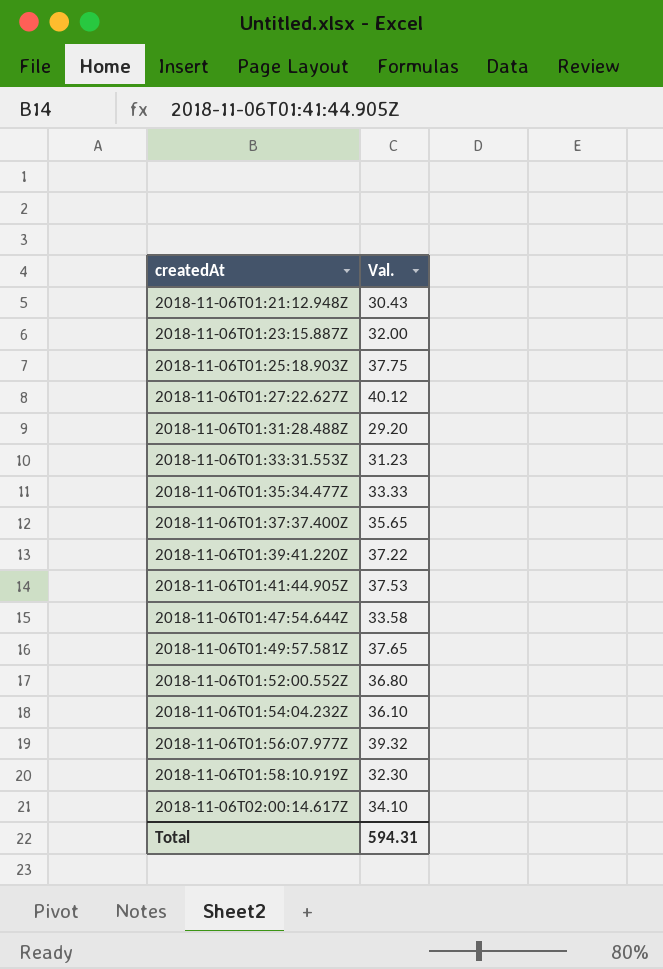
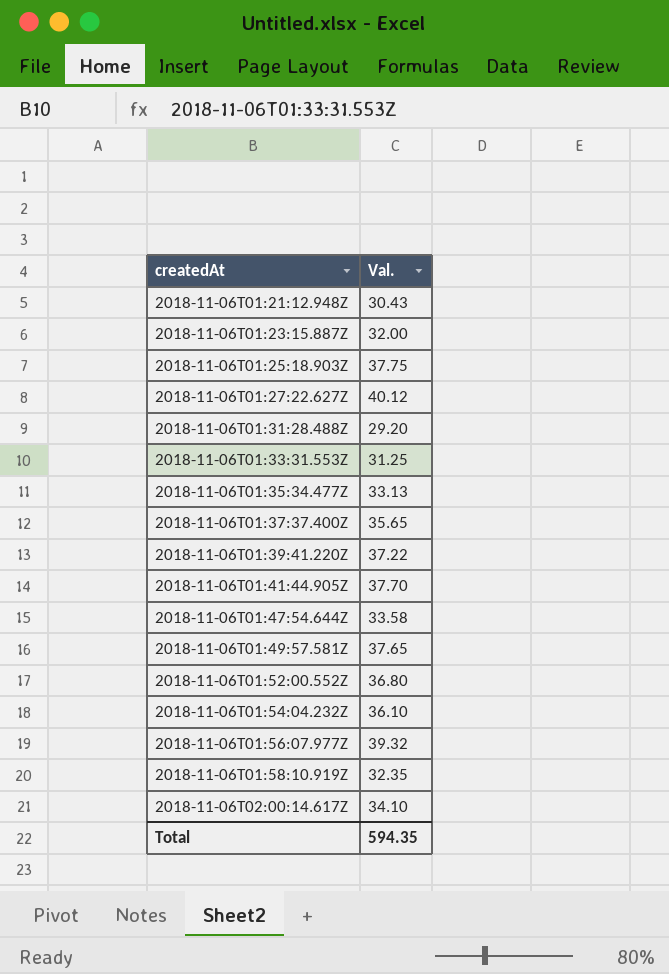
2018-11-06T01:33:31.553Z | Val.: 31.23 -> 31.25
2018-11-06T01:35:34.477Z | Val.: 33.33 -> 33.13
2018-11-06T01:41:44.905Z | Val.: 37.53 -> 37.70
2018-11-06T01:58:10.919Z | Val.: 32.30 -> 32.35
Total | Val.: 594.31 -> 594.35

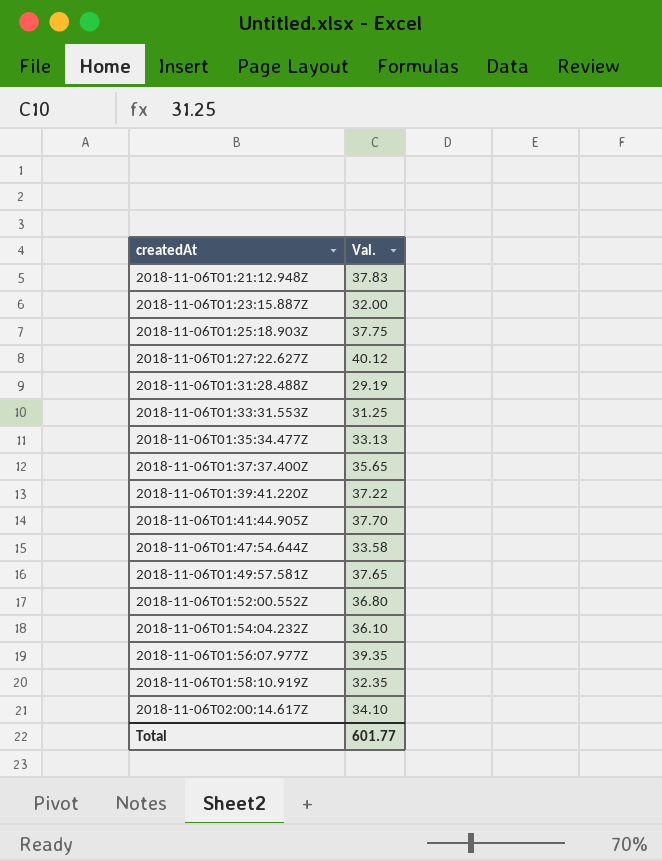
2018-11-06T01:21:12.948Z | Val.: 30.43 -> 37.83
2018-11-06T01:31:28.488Z | Val.: 29.20 -> 29.19
2018-11-06T01:56:07.977Z | Val.: 39.32 -> 39.35
Total | Val.: 594.35 -> 601.77

